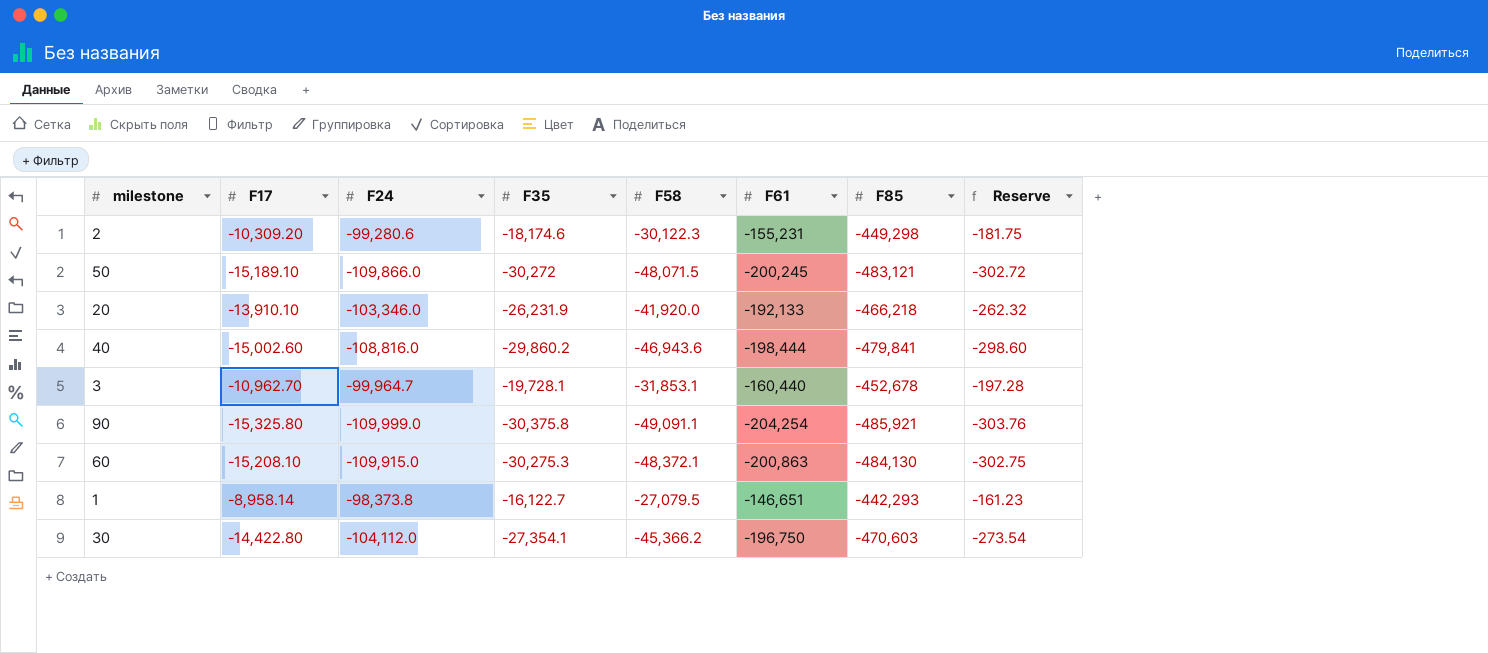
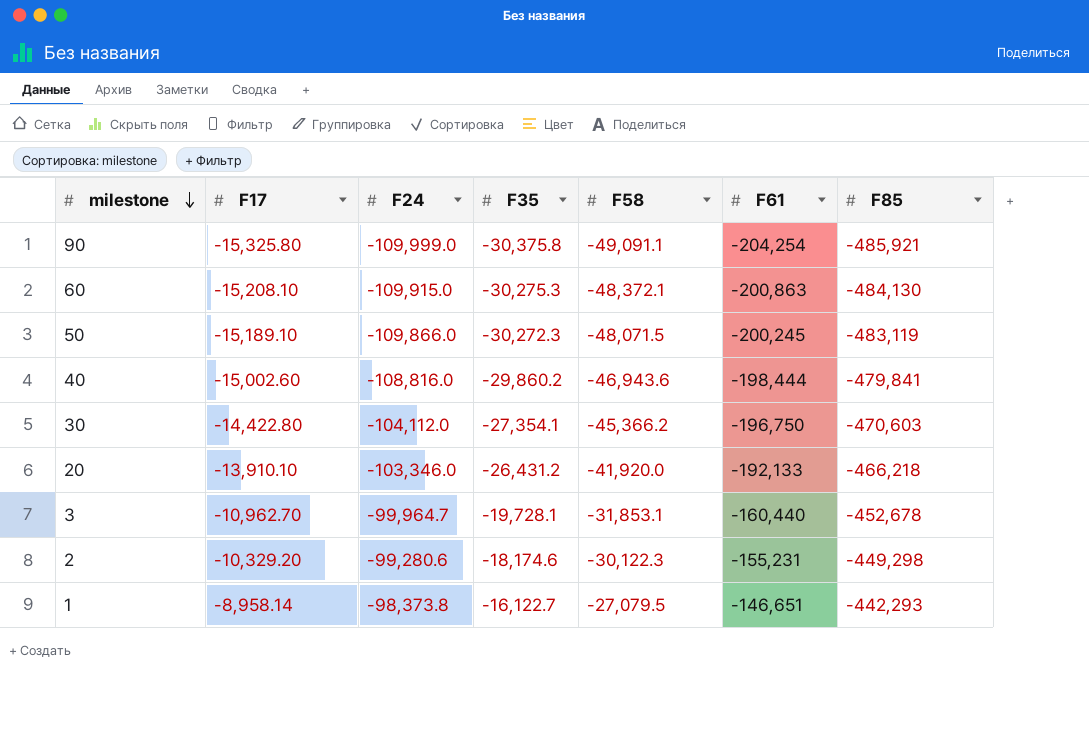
row order: none -> milestone descending
column Reserve | formula: [F35] * 0.01 -> none
50 | F35: -30,272 -> -30,272.3
50 | F85: -483,121 -> -483,119
20 | F35: -26,231.9 -> -26,431.2
2 | F17: -10,309.20 -> -10,329.20

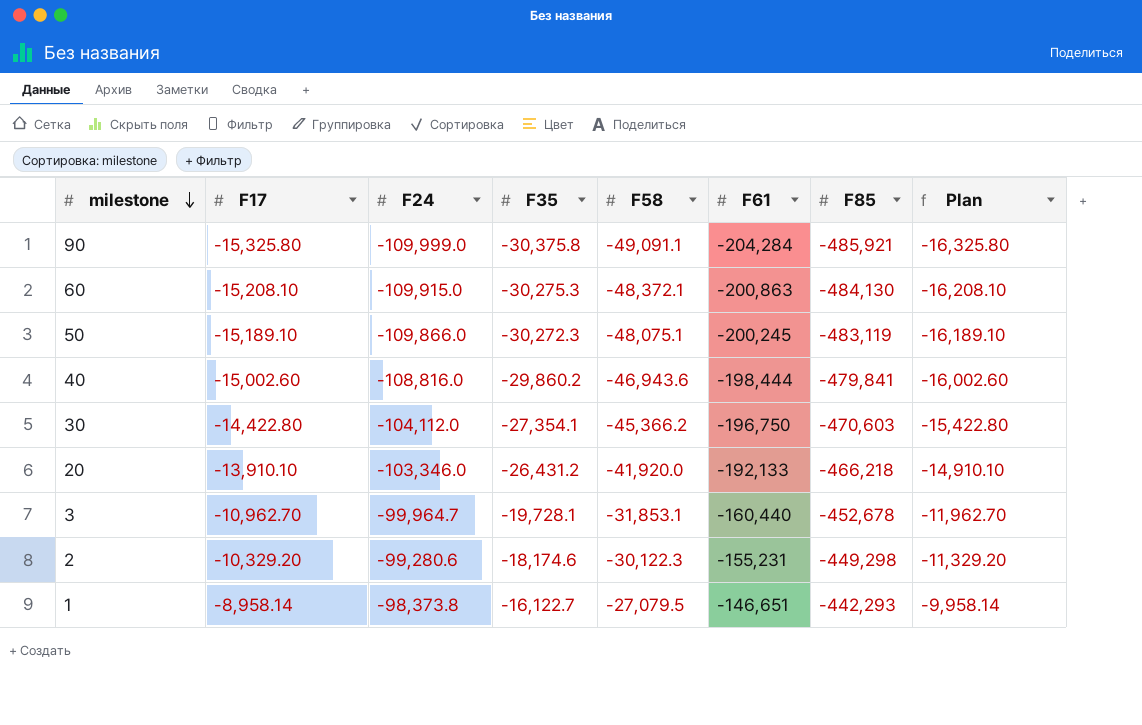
column Plan | formula: none -> [F17] - 1000
90 | F61: -204,254 -> -204,284
50 | F58: -48,071.5 -> -48,075.1

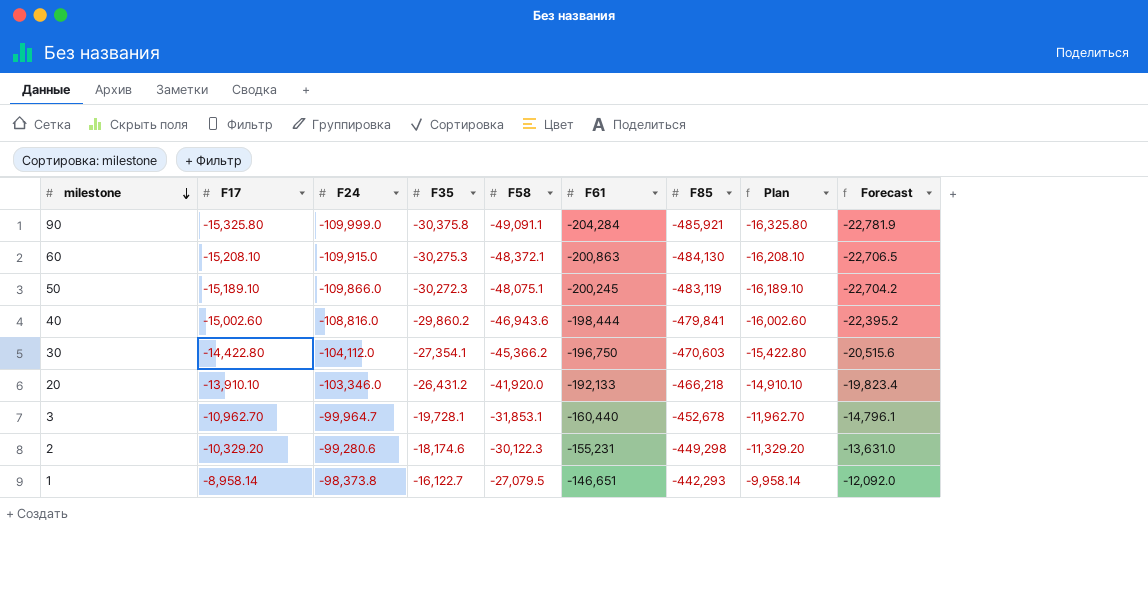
column Forecast | formula: none -> [F35] * 0.75

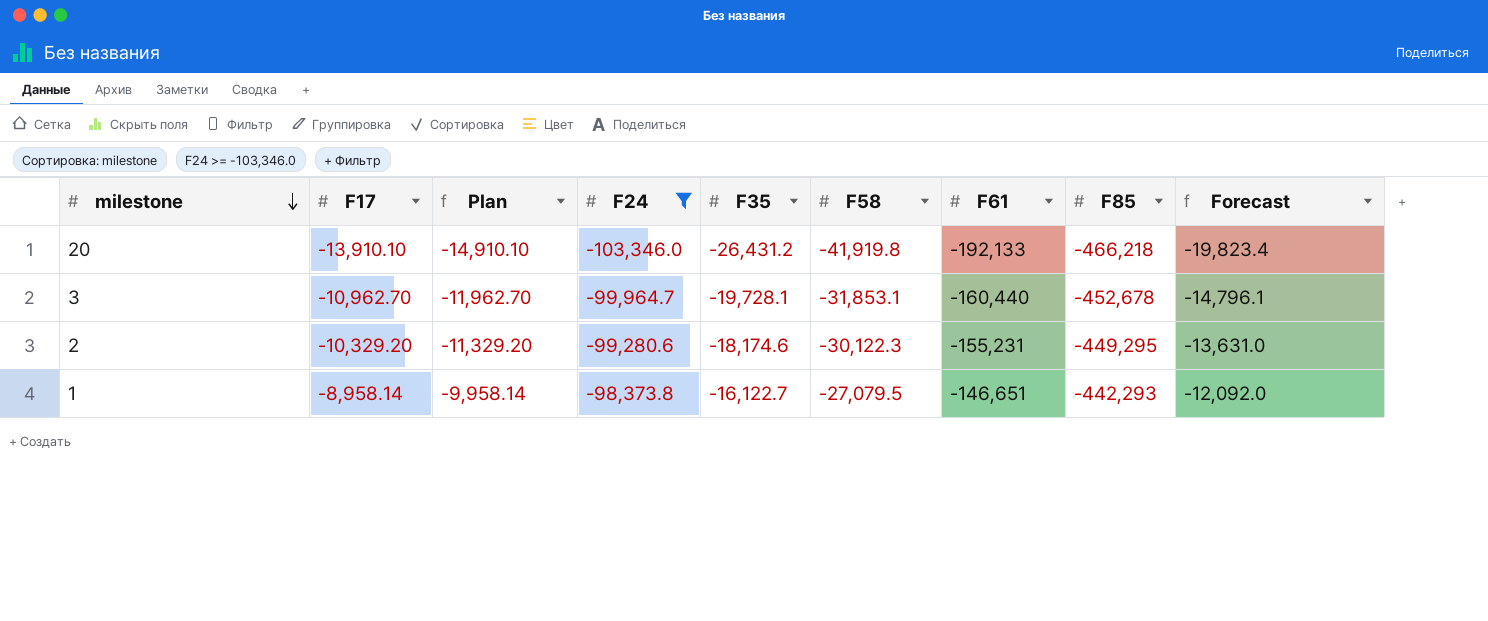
filter: none -> F24 >= -103,346.0
column Plan | position: 8 -> 3
20 | F58: -41,920.0 -> -41,919.8
2 | F85: -449,298 -> -449,295

